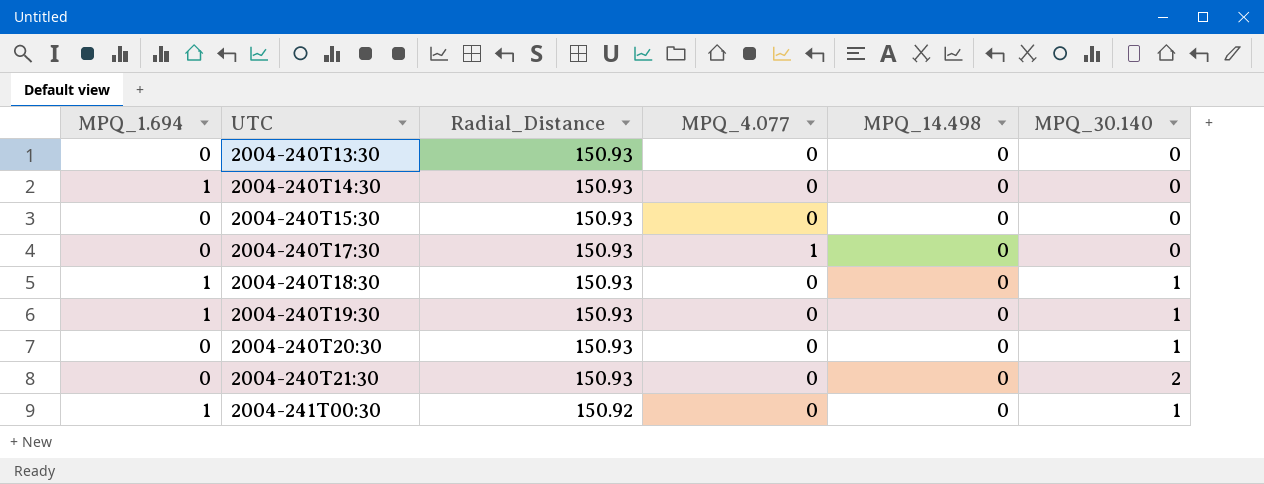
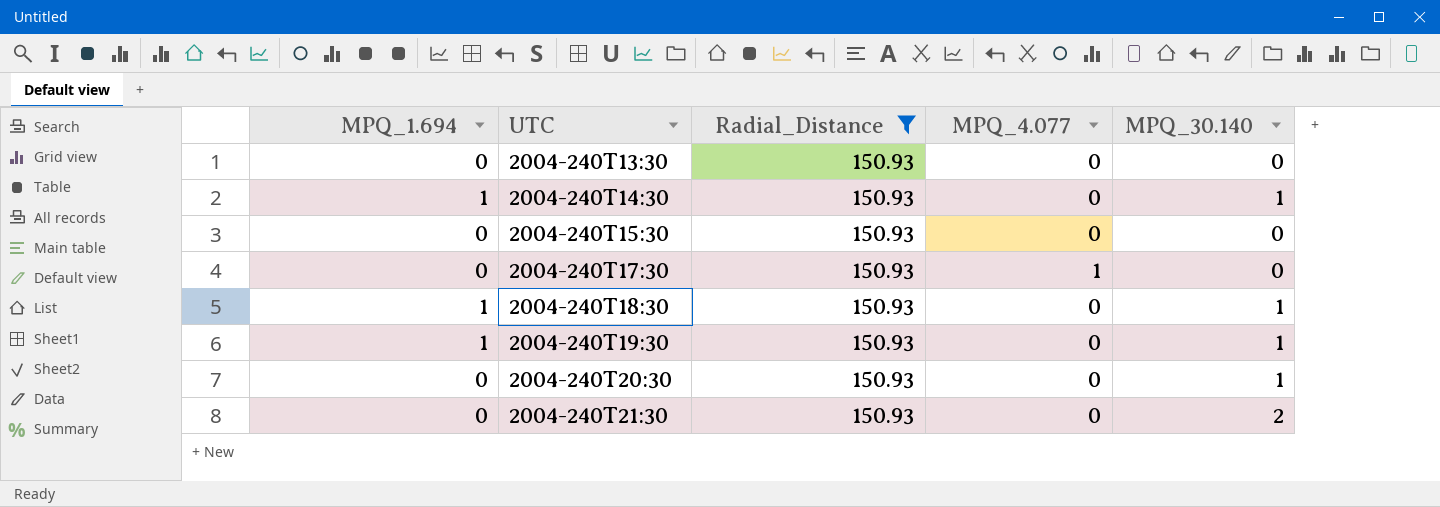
filter: none -> Radial_Distance = 150.93
column MPQ_14.498 | position: 5 -> none
2004-240T14:30 | MPQ_30.140: 0 -> 1

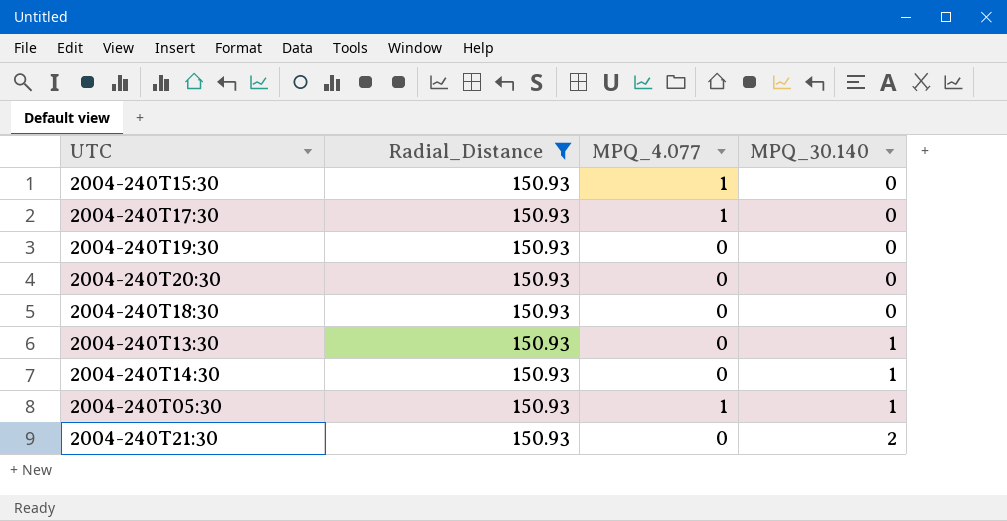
row order: UTC ascending -> MPQ_30.140 ascending
column MPQ_1.694 | position: 1 -> none
2004-240T15:30 | MPQ_4.077: 0 -> 1
2004-240T19:30 | MPQ_30.140: 1 -> 0
2004-240T20:30 | MPQ_30.140: 1 -> 0
2004-240T18:30 | MPQ_30.140: 1 -> 0
2004-240T13:30 | MPQ_30.140: 0 -> 1
row 2004-240T05:30: none -> 150.93 | 1 | 1

